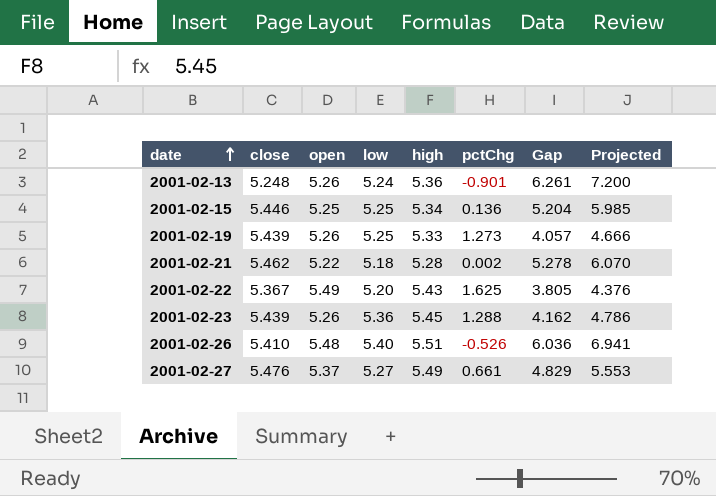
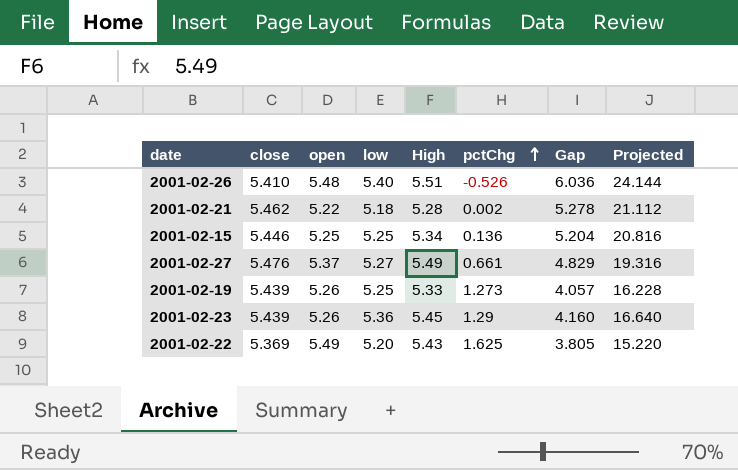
row order: date ascending -> pctChg ascending
column name: high -> High
column Projected | formula: [Gap] * 1.15 -> [Gap] * 4
row 2001-02-13: 5.248 | 5.26 | 5.24 | 5.36 | -0.901 | 6.261 | 7.200 -> none
2001-02-23 | pctChg: 1.288 -> 1.29
2001-02-23 | Gap: 4.162 -> 4.160
2001-02-22 | close: 5.367 -> 5.369

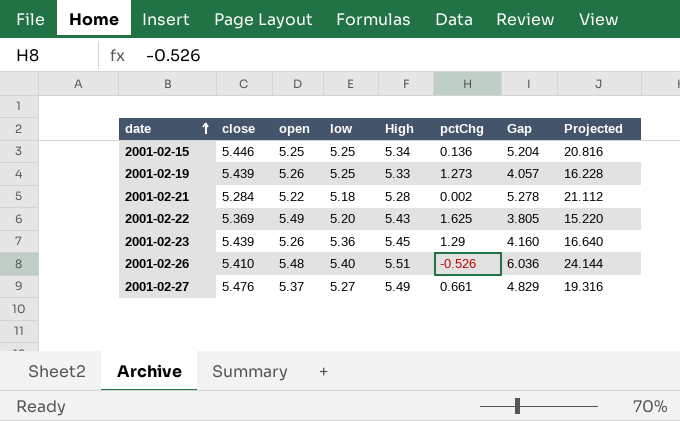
row order: pctChg ascending -> date ascending
2001-02-21 | close: 5.462 -> 5.284

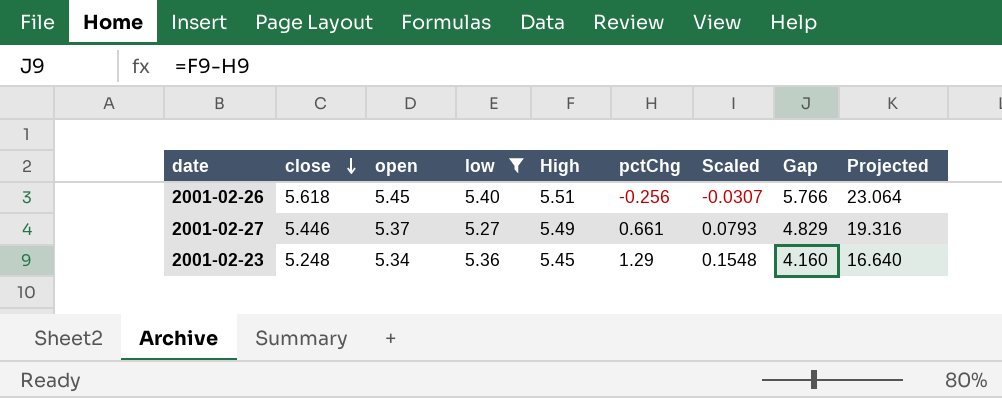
filter: none -> low >= 5.27
row order: date ascending -> close descending
column Scaled | formula: none -> [pctChg] * 0.12
2001-02-26 | close: 5.410 -> 5.618
2001-02-26 | open: 5.48 -> 5.45
2001-02-26 | pctChg: -0.526 -> -0.256
2001-02-26 | Gap: 6.036 -> 5.766
2001-02-26 | Projected: 24.144 -> 23.064
2001-02-27 | close: 5.476 -> 5.446
2001-02-23 | close: 5.439 -> 5.248
2001-02-23 | open: 5.26 -> 5.34

